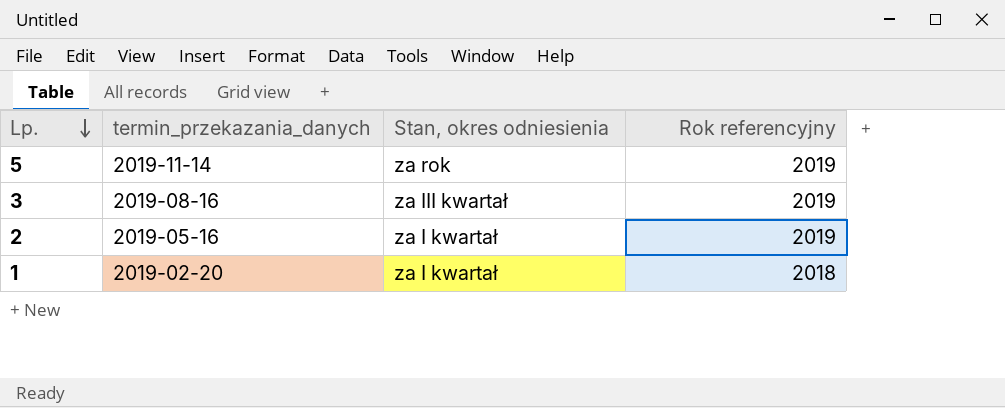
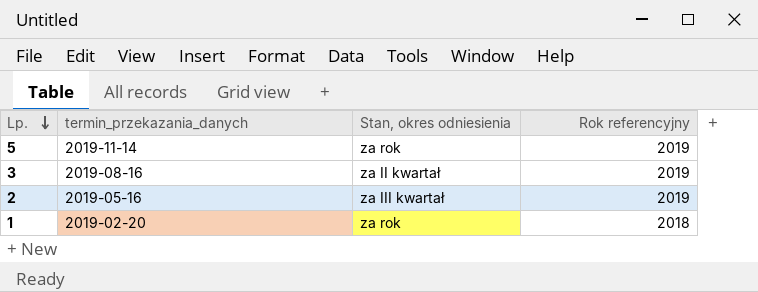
3 | Stan, okres odniesienia: za III kwartał -> za II kwartał
2 | Stan, okres odniesienia: za I kwartał -> za III kwartał
1 | Stan, okres odniesienia: za I kwartał -> za rok

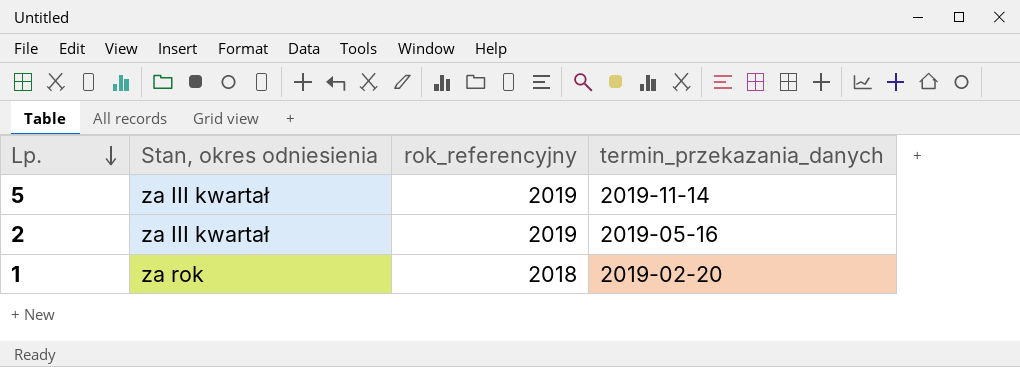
column name: Rok referencyjny -> rok_referencyjny
column termin_przekazania_danych | position: 2 -> 4
row 3: 2019-08-16 | za II kwartał | 2019 -> none
5 | Stan, okres odniesienia: za rok -> za III kwartał

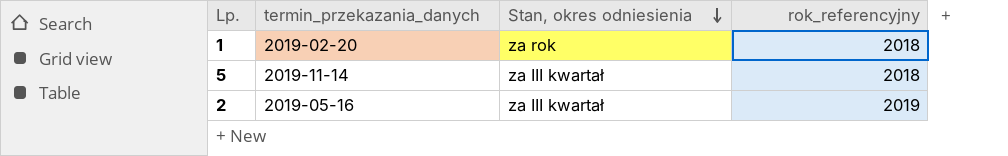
row order: Lp. descending -> Stan, okres odniesienia descending
column termin_przekazania_danych | position: 4 -> 2
5 | rok_referencyjny: 2019 -> 2018

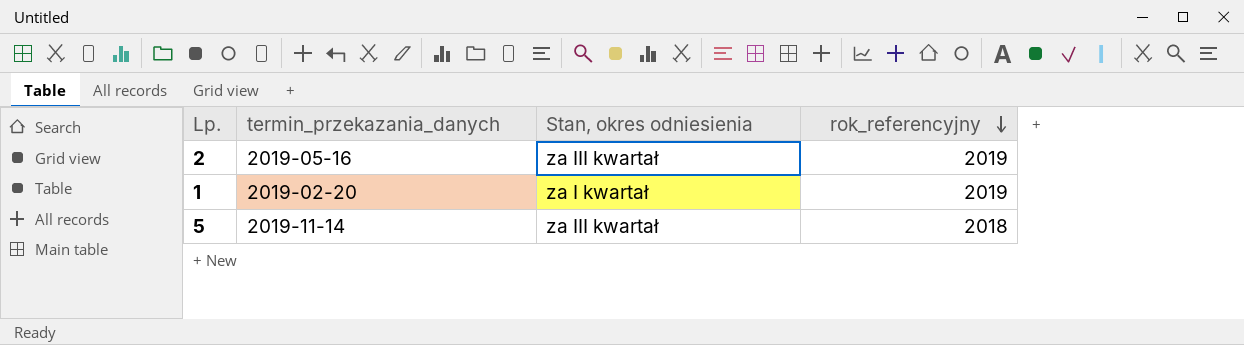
row order: Stan, okres odniesienia descending -> rok_referencyjny descending
1 | Stan, okres odniesienia: za rok -> za I kwartał
1 | rok_referencyjny: 2018 -> 2019

